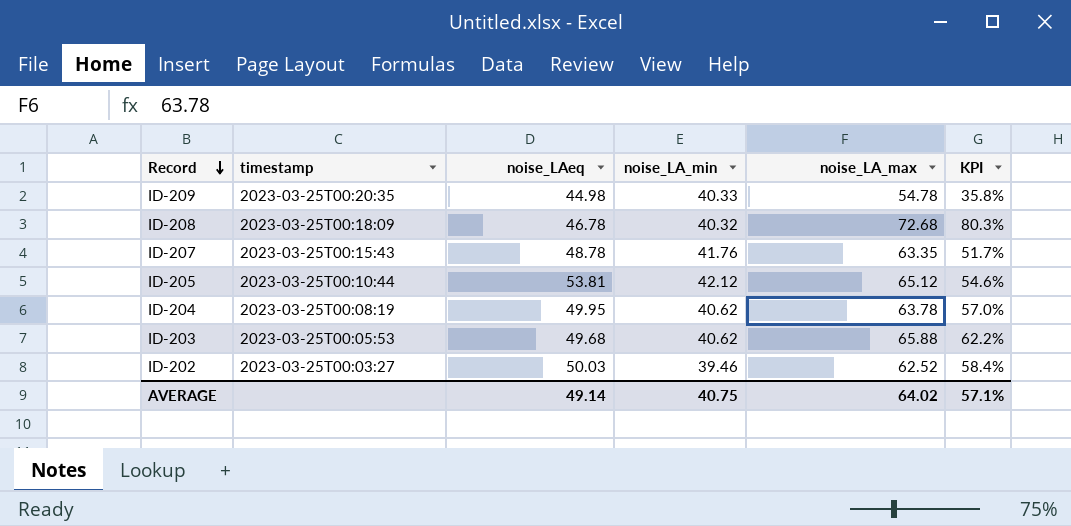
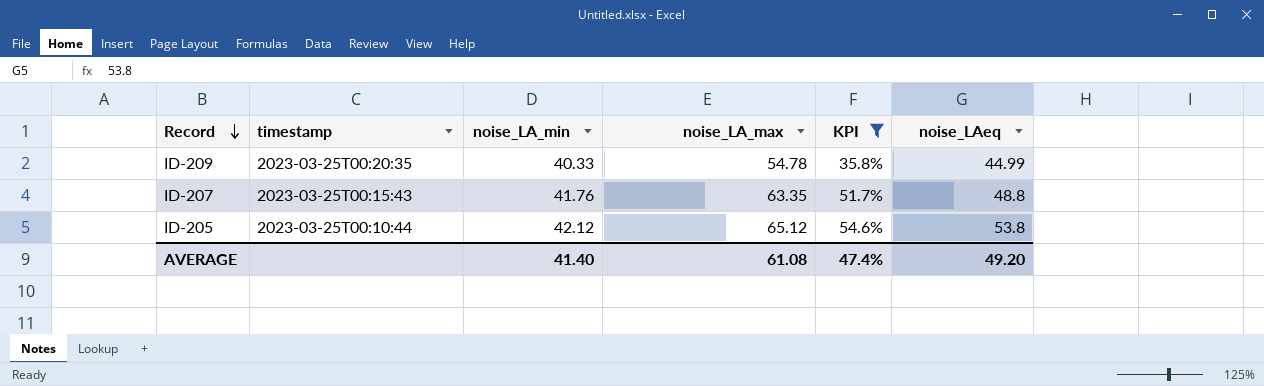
filter: none -> KPI <= 54.6%
column noise_LAeq | position: 3 -> 6
ID-209 | noise_LAeq: 44.98 -> 44.99
ID-207 | noise_LAeq: 48.78 -> 48.8
ID-205 | noise_LAeq: 53.81 -> 53.8
AVERAGE | noise_LA_min: 40.75 -> 41.40
AVERAGE | noise_LA_max: 64.02 -> 61.08
AVERAGE | KPI: 57.1% -> 47.4%
AVERAGE | noise_LAeq: 49.14 -> 49.20

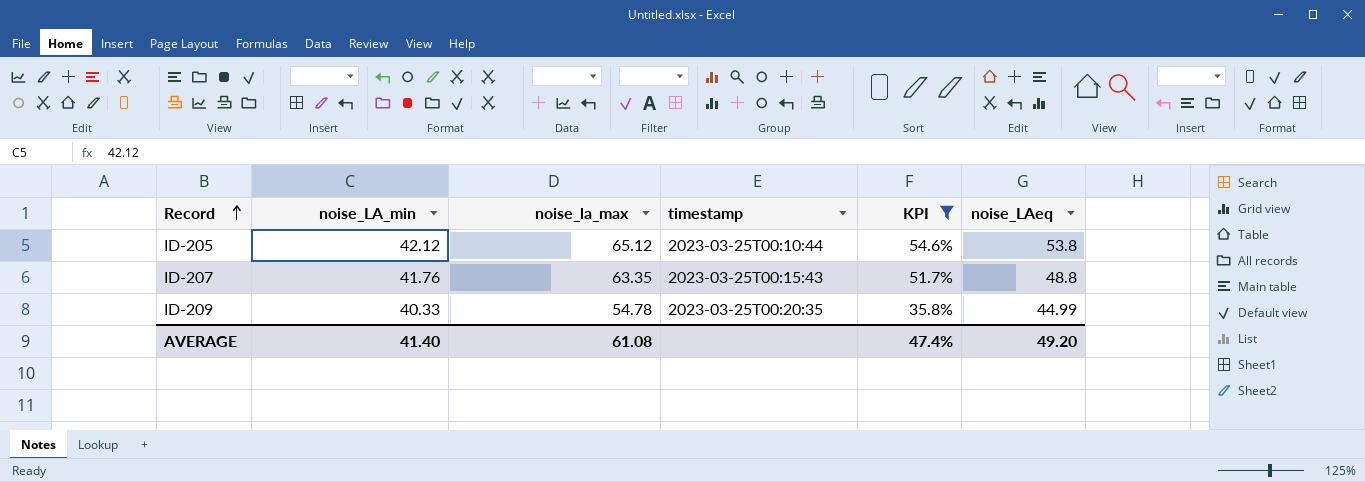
row order: Record descending -> Record ascending
column name: noise_LA_max -> noise_la_max
column timestamp | position: 2 -> 4

